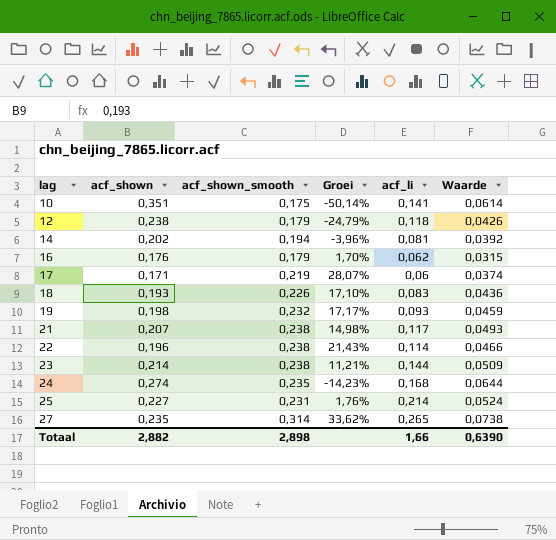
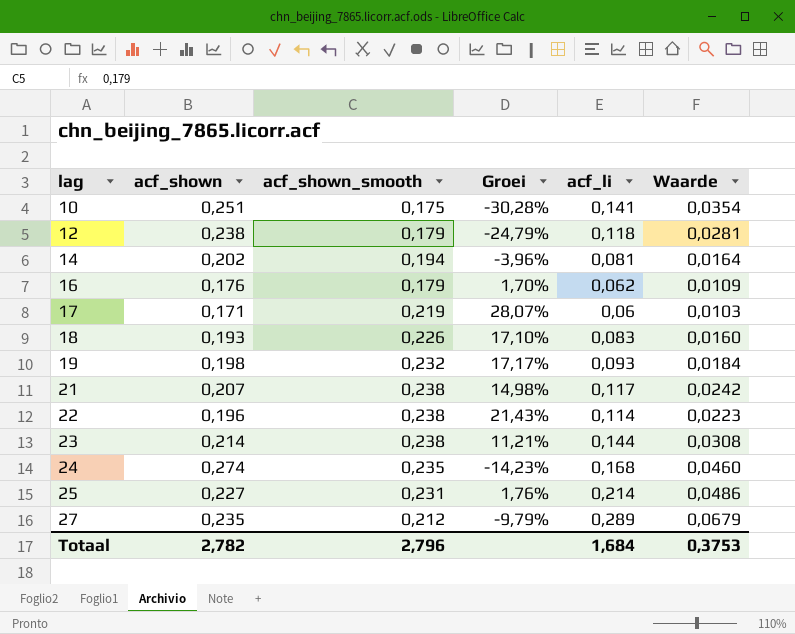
column Waarde | formula: [acf_shown] * [acf_shown_smooth] -> [acf_shown] * [acf_li]
10 | acf_shown: 0,351 -> 0,251
10 | Groei: -50,14% -> -30,28%
27 | acf_shown_smooth: 0,314 -> 0,212
27 | Groei: 33,62% -> -9,79%
27 | acf_li: 0,265 -> 0,289
Totaal | acf_shown: 2,882 -> 2,782
Totaal | acf_shown_smooth: 2,898 -> 2,796
Totaal | acf_li: 1,66 -> 1,684
Totaal | Waarde: 0,6390 -> 0,3753

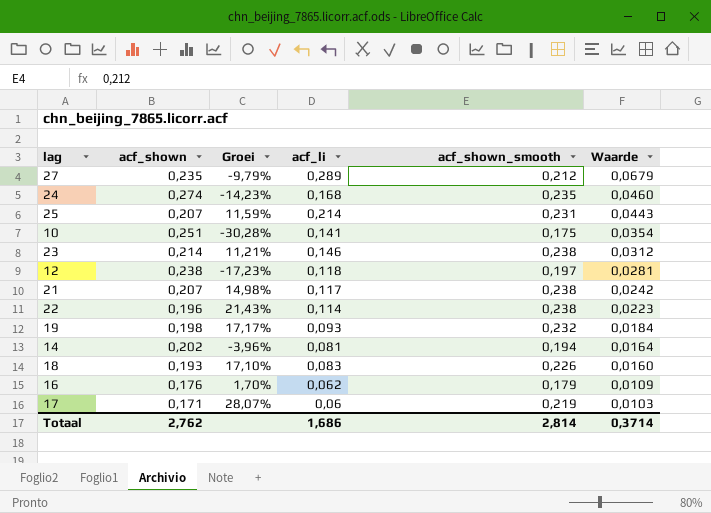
row order: lag ascending -> Waarde descending
column acf_shown_smooth | position: 3 -> 5
25 | acf_shown: 0,227 -> 0,207
25 | Groei: 1,76% -> 11,59%
25 | Waarde: 0,0486 -> 0,0443
23 | acf_li: 0,144 -> 0,146
23 | Waarde: 0,0308 -> 0,0312
12 | Groei: -24,79% -> -17,23%
12 | acf_shown_smooth: 0,179 -> 0,197
Totaal | acf_shown: 2,782 -> 2,762
Totaal | acf_li: 1,684 -> 1,686
Totaal | acf_shown_smooth: 2,796 -> 2,814
Totaal | Waarde: 0,3753 -> 0,3714

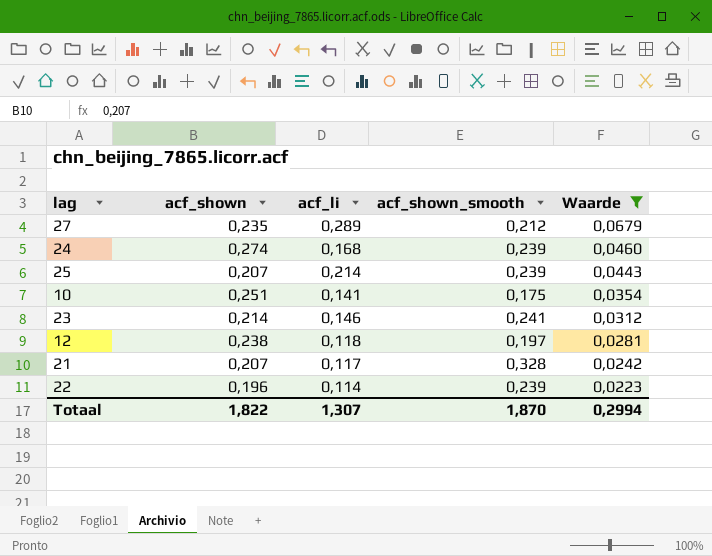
filter: none -> Waarde >= 0,0223
column Groei | formula: ([acf_shown_smooth] - [acf_shown]) / [acf_shown] -> none
24 | acf_shown_smooth: 0,235 -> 0,239
25 | acf_shown_smooth: 0,231 -> 0,239
23 | acf_shown_smooth: 0,238 -> 0,241
21 | acf_shown_smooth: 0,238 -> 0,328
22 | acf_shown_smooth: 0,238 -> 0,239
Totaal | acf_shown: 2,762 -> 1,822
Totaal | acf_li: 1,686 -> 1,307
Totaal | acf_shown_smooth: 2,814 -> 1,870
Totaal | Waarde: 0,3714 -> 0,2994

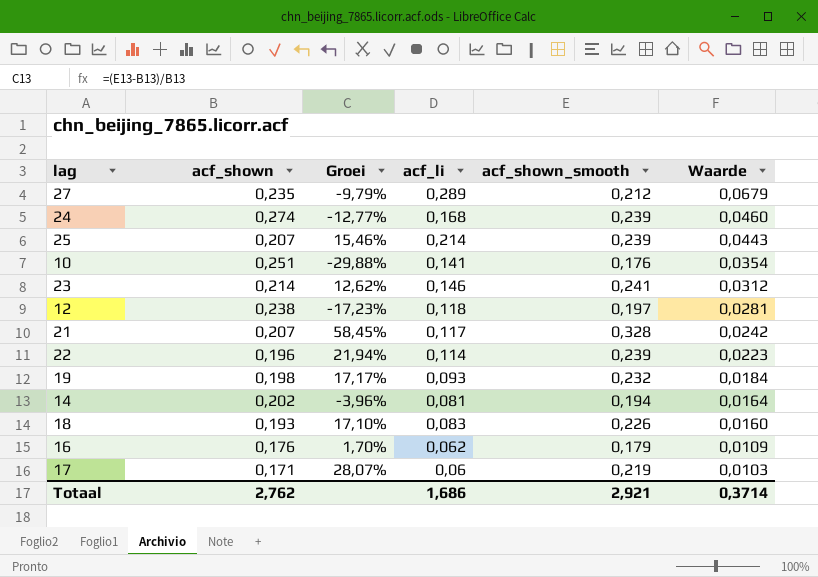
filter: Waarde >= 0,0223 -> none
column Groei | formula: none -> ([acf_shown_smooth] - [acf_shown]) / [acf_shown]
10 | acf_shown_smooth: 0,175 -> 0,176
Totaal | acf_shown: 1,822 -> 2,762
Totaal | acf_li: 1,307 -> 1,686
Totaal | acf_shown_smooth: 1,870 -> 2,921
Totaal | Waarde: 0,2994 -> 0,3714

